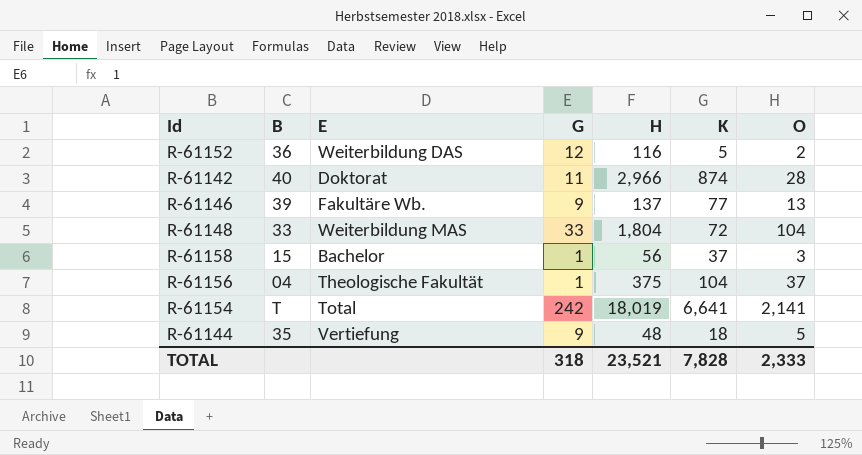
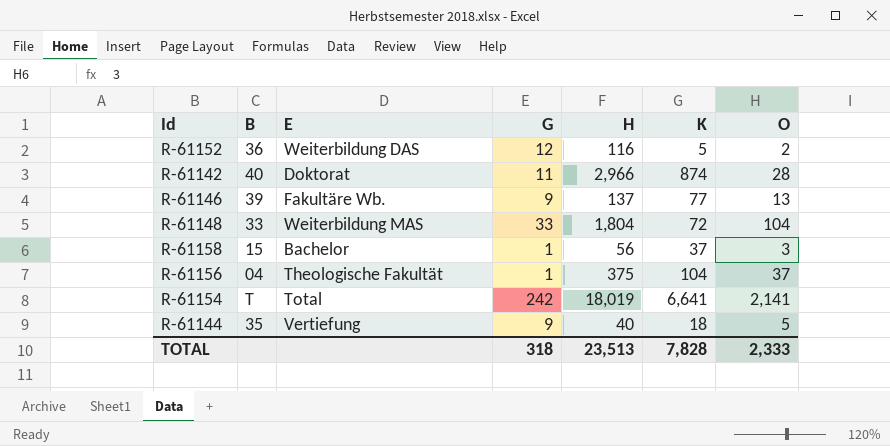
R-61144 | H: 48 -> 40
TOTAL | H: 23,521 -> 23,513

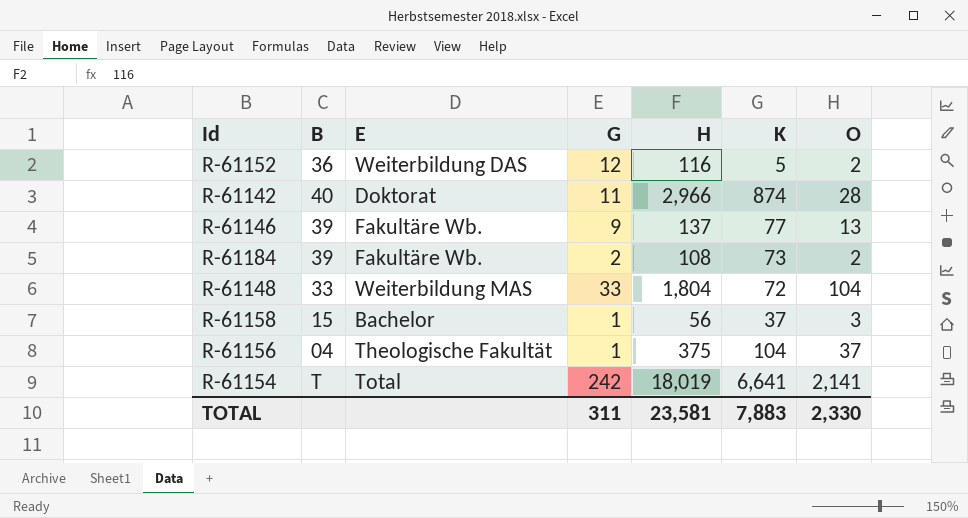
row R-61144: 35 | Vertiefung | 9 | 40 | 18 | 5 -> none
row R-61184: none -> 39 | Fakultäre Wb. | 2 | 108 | 73 | 2
TOTAL | G: 318 -> 311
TOTAL | H: 23,513 -> 23,581
TOTAL | K: 7,828 -> 7,883
TOTAL | O: 2,333 -> 2,330

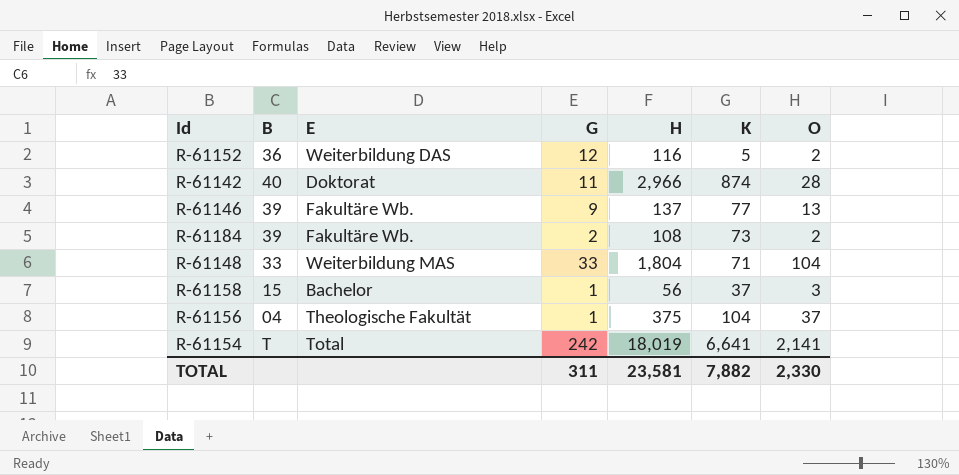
R-61148 | K: 72 -> 71
TOTAL | K: 7,883 -> 7,882

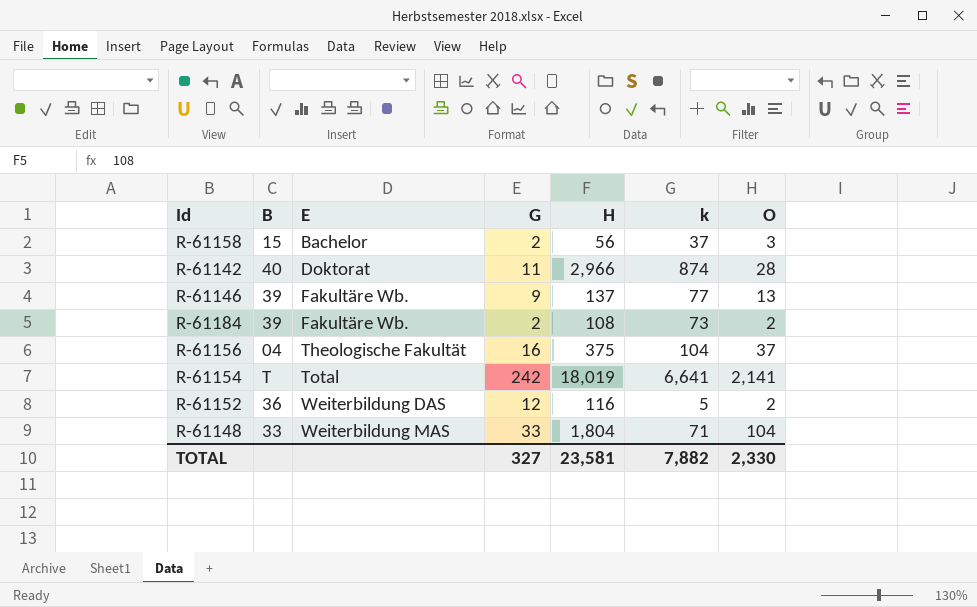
row order: none -> E ascending
column name: K -> k
R-61158 | G: 1 -> 2
R-61156 | G: 1 -> 16
TOTAL | G: 311 -> 327

